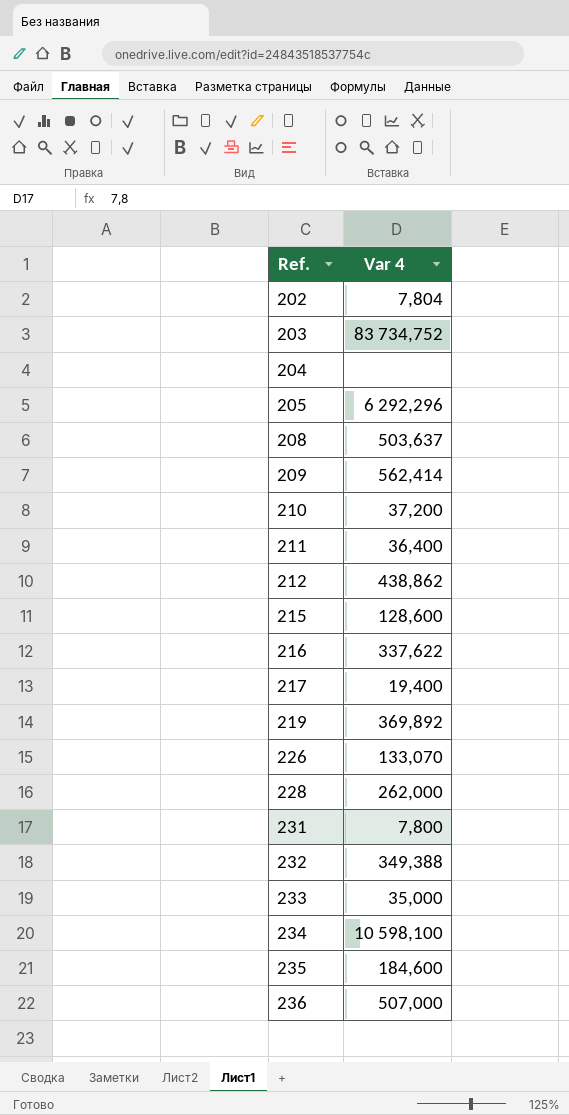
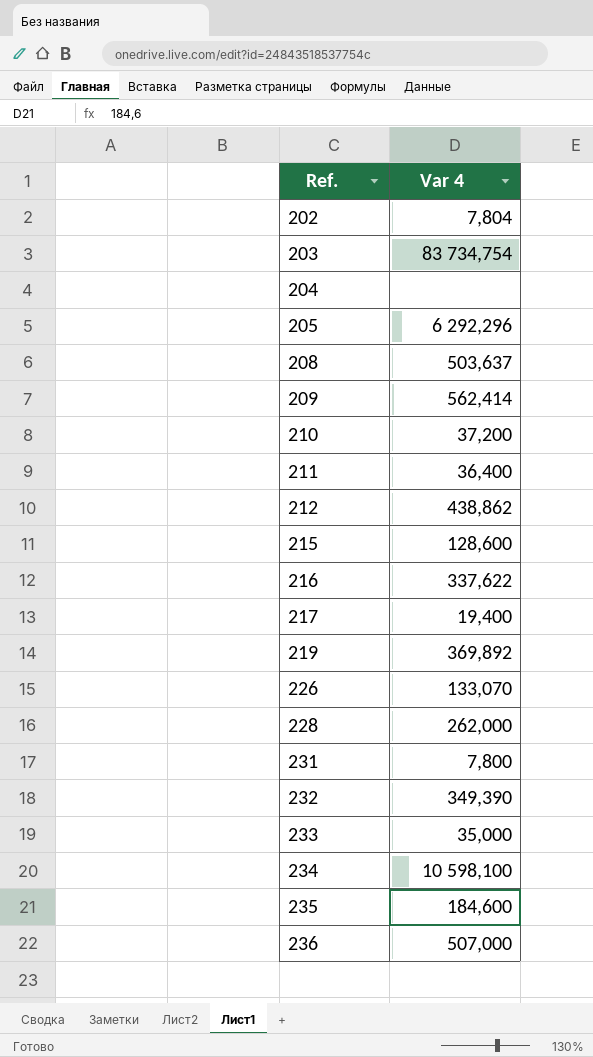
203 | Var 4: 83 734,752 -> 83 734,754
232 | Var 4: 349,388 -> 349,390

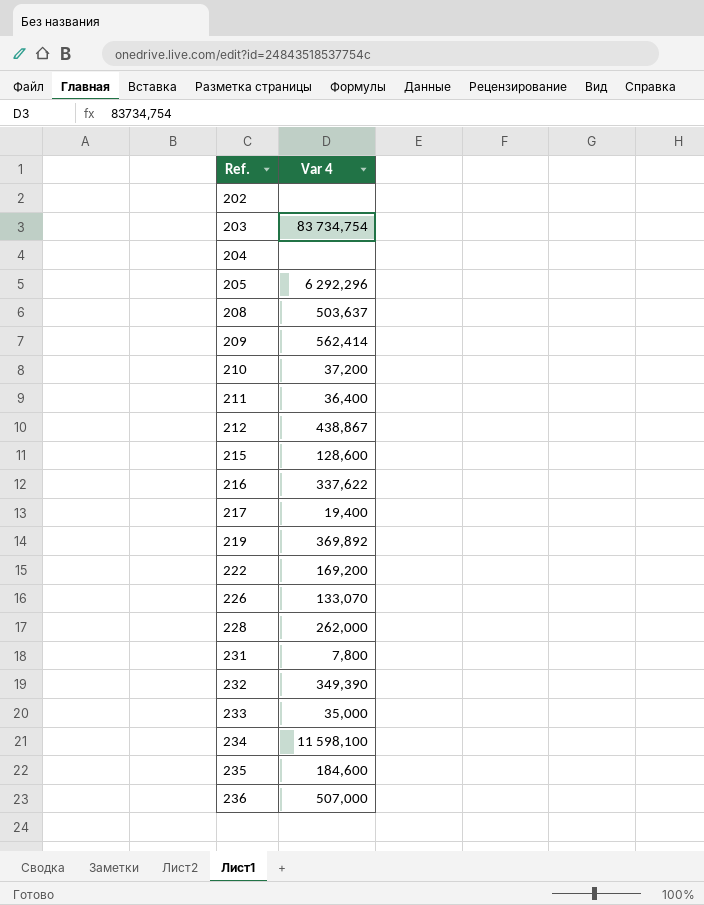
202 | Var 4: 7,804 -> none
212 | Var 4: 438,862 -> 438,867
row 222: none -> 169,200
234 | Var 4: 10 598,100 -> 11 598,100

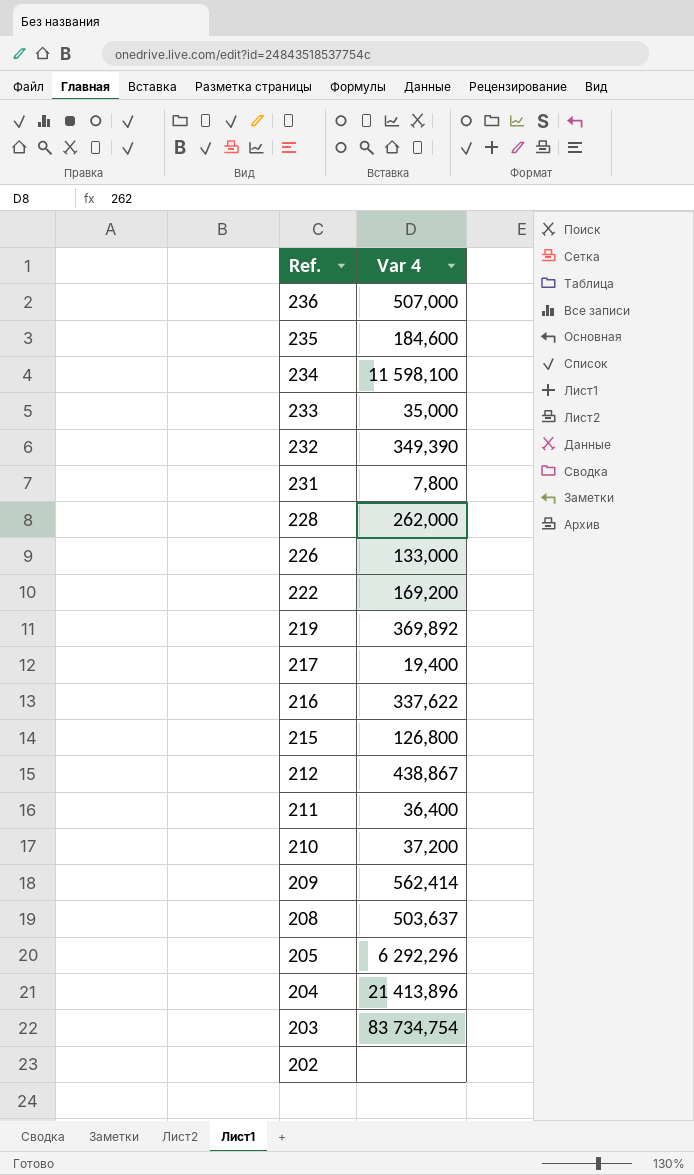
row order: Ref. ascending -> Ref. descending
226 | Var 4: 133,070 -> 133,000
215 | Var 4: 128,600 -> 126,800
204 | Var 4: none -> 21 413,896

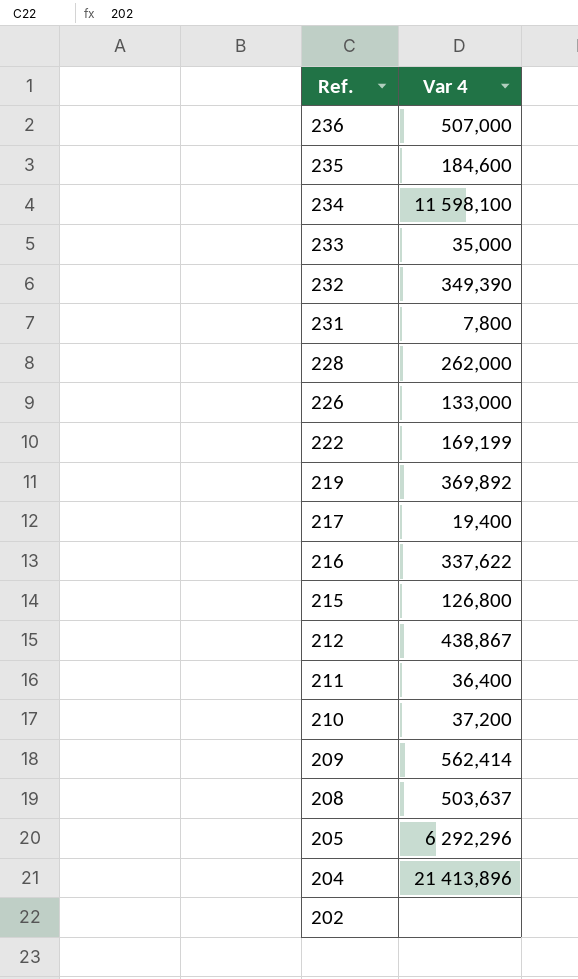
row 203: 83 734,754 -> none
222 | Var 4: 169,200 -> 169,199

